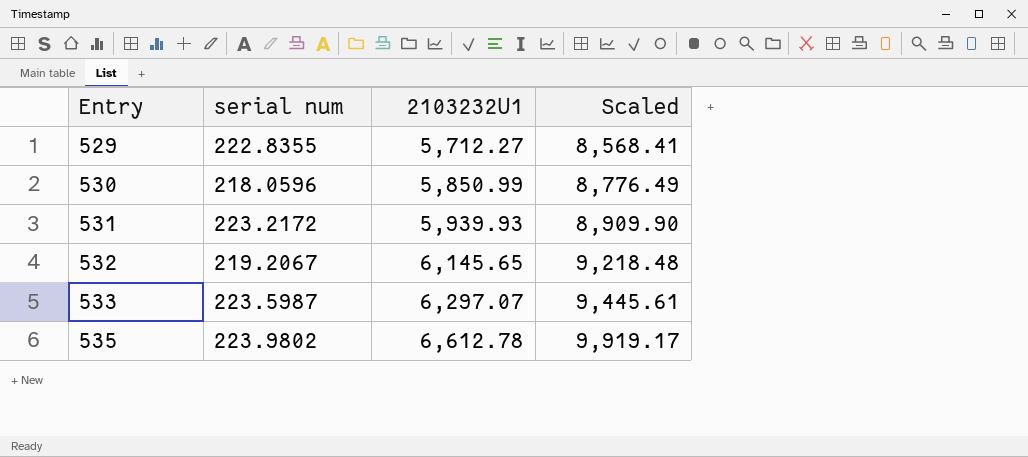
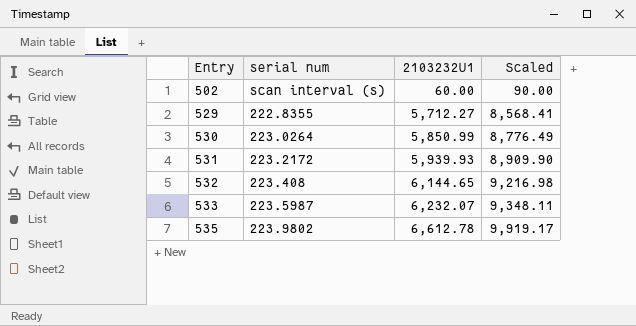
row 502: none -> scan interval (s) | 60.00 | 90.00
530 | serial num: 218.0596 -> 223.0264
532 | serial num: 219.2067 -> 223.408
532 | 2103232U1: 6,145.65 -> 6,144.65
532 | Scaled: 9,218.48 -> 9,216.98
533 | 2103232U1: 6,297.07 -> 6,232.07
533 | Scaled: 9,445.61 -> 9,348.11

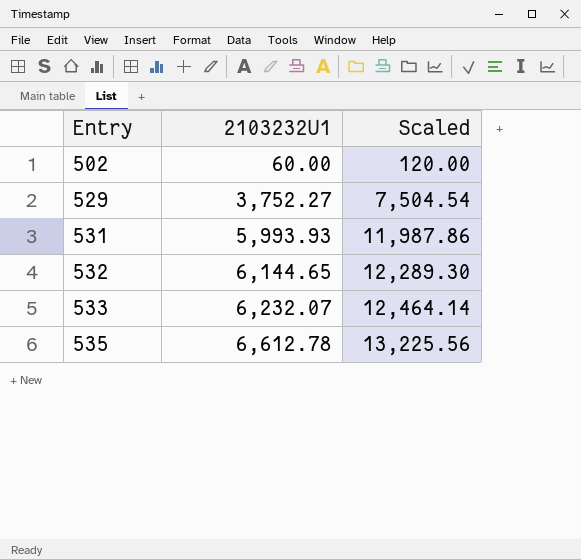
column serial num | position: 2 -> none
column Scaled | formula: [2103232U1] * 1.5 -> [2103232U1] * 2
row 530: 223.0264 | 5,850.99 | 8,776.49 -> none
529 | 2103232U1: 5,712.27 -> 3,752.27
531 | 2103232U1: 5,939.93 -> 5,993.93

